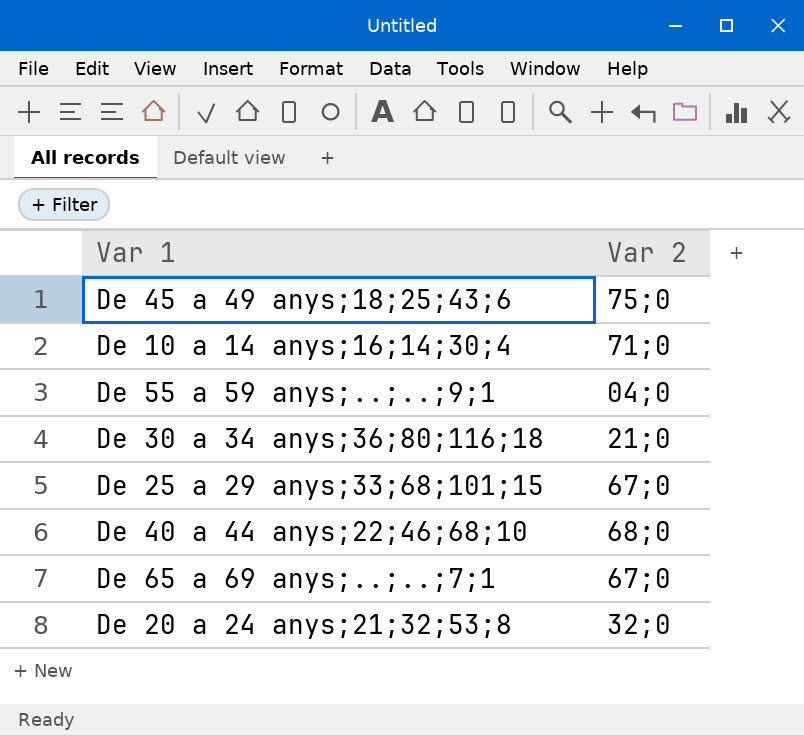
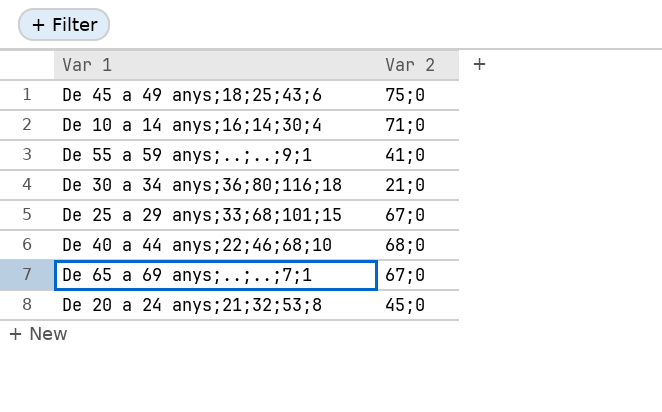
De 55 a 59 anys;..;..;9;1 | Var 2: 04;0 -> 41;0
De 20 a 24 anys;21;32;53;8 | Var 2: 32;0 -> 45;0

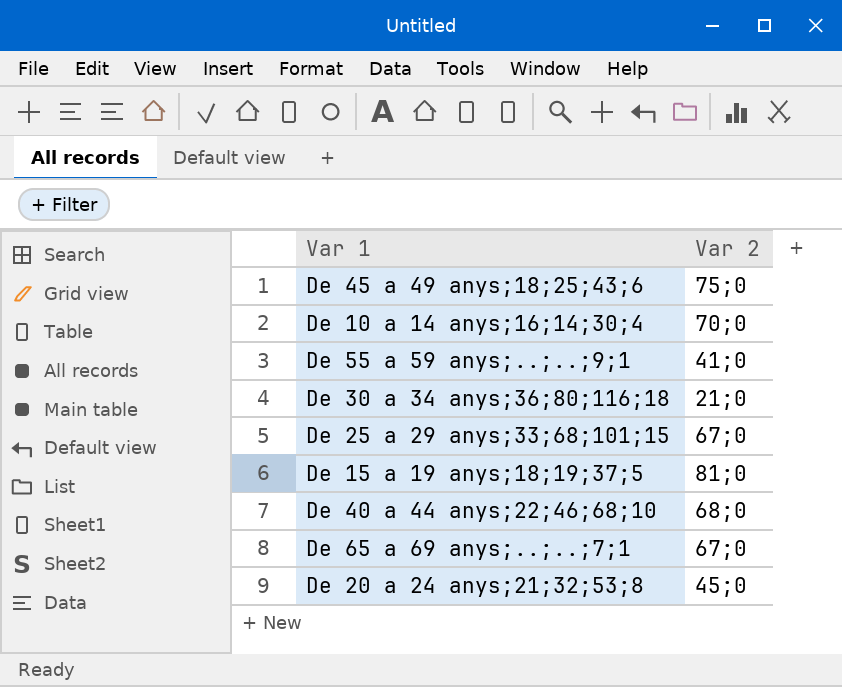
De 10 a 14 anys;16;14;30;4 | Var 2: 71;0 -> 70;0
row De 15 a 19 anys;18;19;37;5: none -> 81;0

